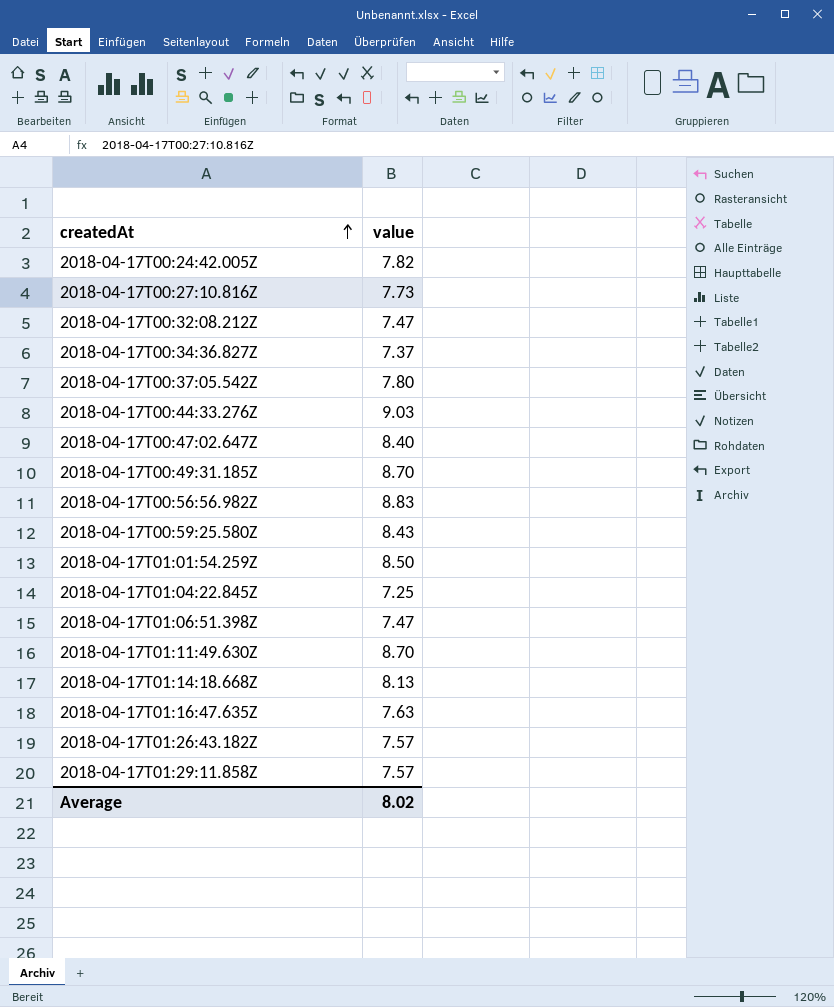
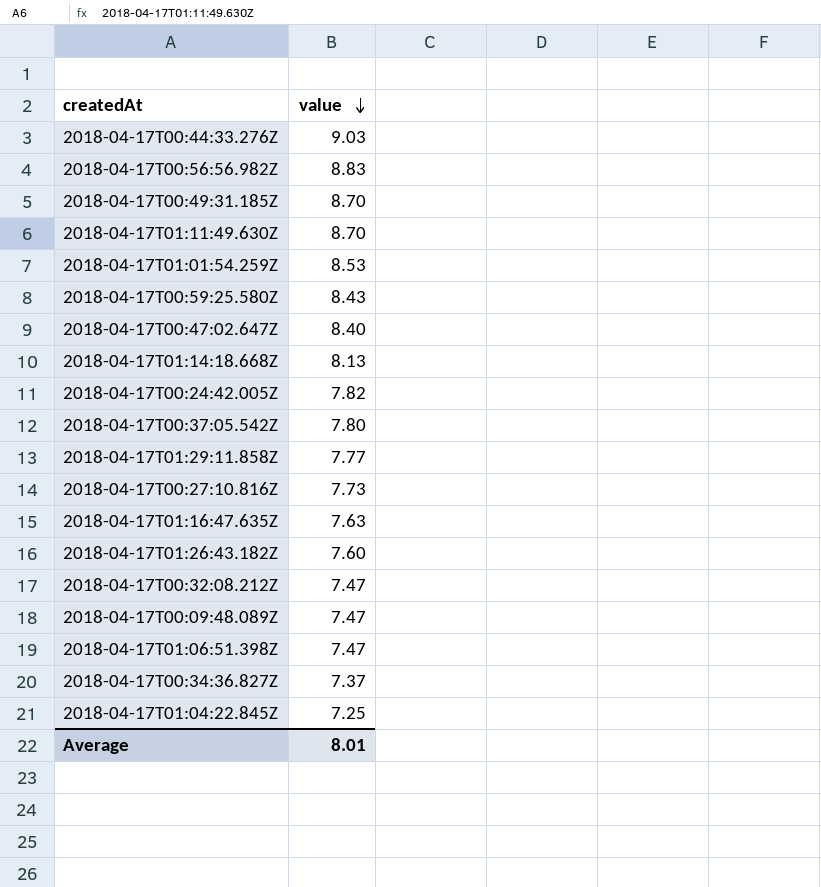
row order: createdAt ascending -> value descending
2018-04-17T01:01:54.259Z | value: 8.50 -> 8.53
2018-04-17T01:29:11.858Z | value: 7.57 -> 7.77
2018-04-17T01:26:43.182Z | value: 7.57 -> 7.60
row 2018-04-17T00:09:48.089Z: none -> 7.47
Average | value: 8.02 -> 8.01

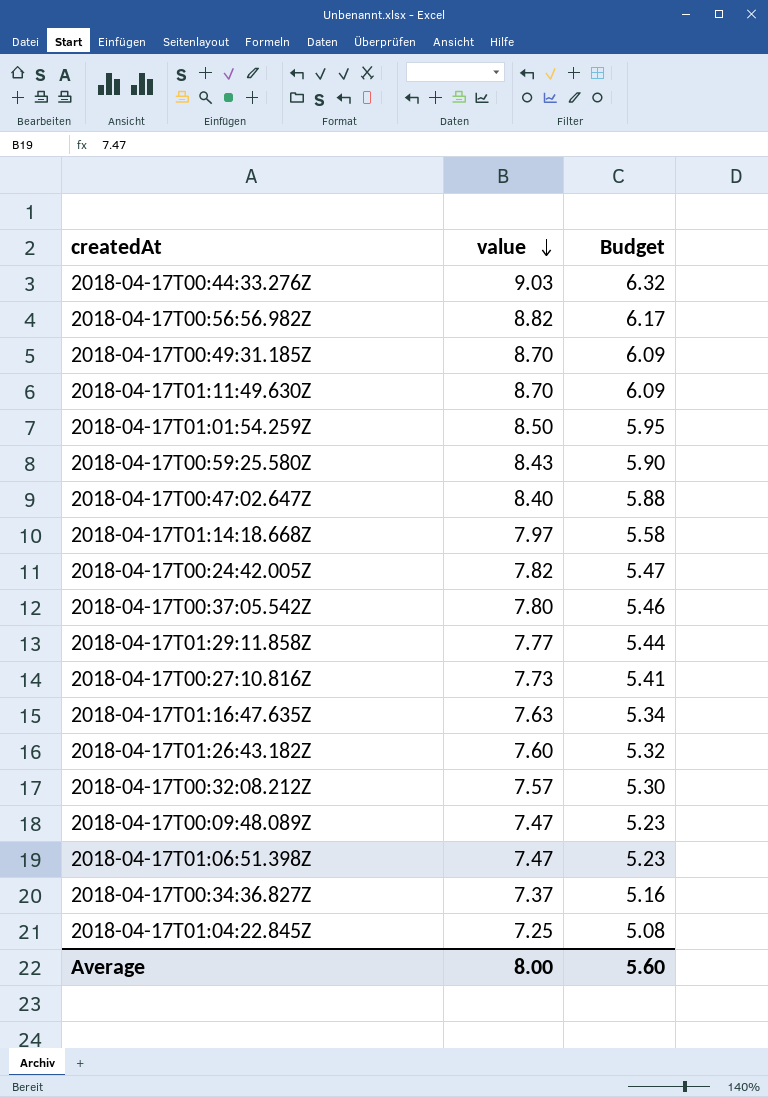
column Budget | formula: none -> [value] * 0.7
2018-04-17T00:56:56.982Z | value: 8.83 -> 8.82
2018-04-17T01:01:54.259Z | value: 8.53 -> 8.50
2018-04-17T01:14:18.668Z | value: 8.13 -> 7.97
2018-04-17T00:32:08.212Z | value: 7.47 -> 7.57
Average | value: 8.01 -> 8.00

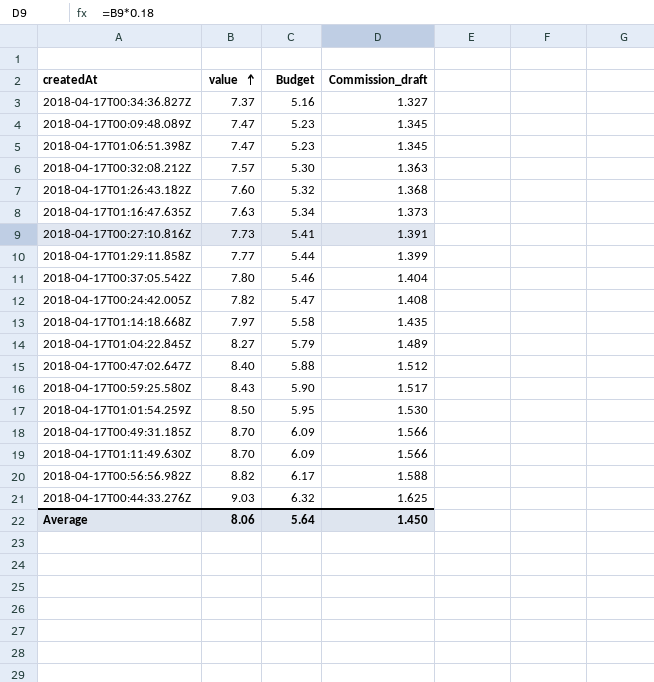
row order: value descending -> value ascending
column Commission_draft | formula: none -> [value] * 0.18
2018-04-17T01:04:22.845Z | value: 7.25 -> 8.27
2018-04-17T01:04:22.845Z | Budget: 5.08 -> 5.79
Average | value: 8.00 -> 8.06
Average | Budget: 5.60 -> 5.64

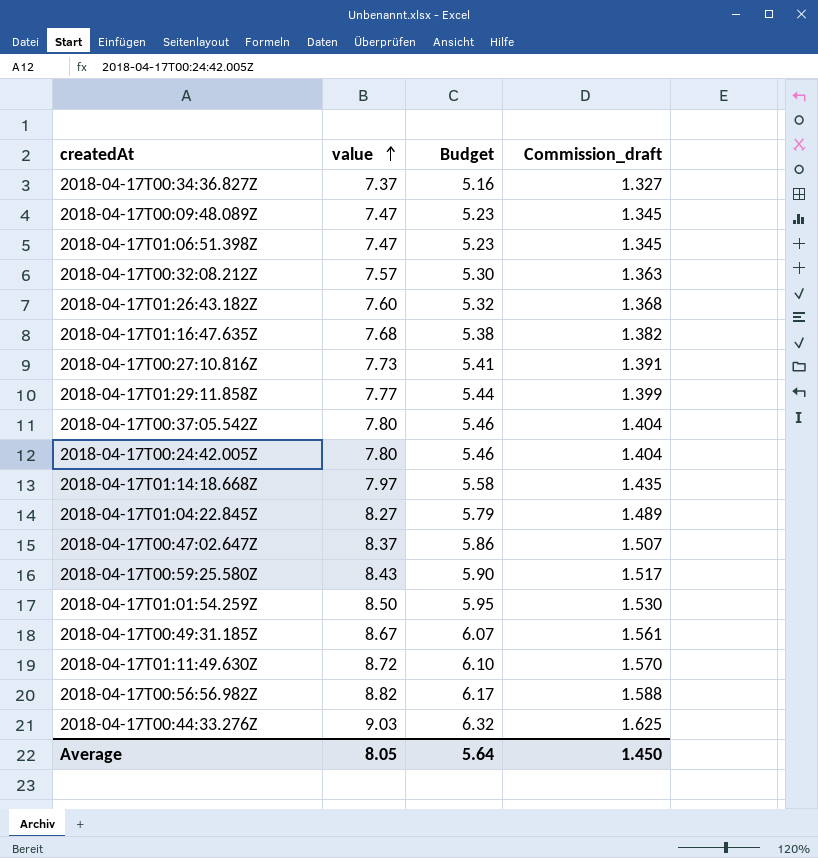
2018-04-17T01:16:47.635Z | value: 7.63 -> 7.68
2018-04-17T01:16:47.635Z | Budget: 5.34 -> 5.38
2018-04-17T01:16:47.635Z | Commission_draft: 1.373 -> 1.382
2018-04-17T00:24:42.005Z | value: 7.82 -> 7.80
2018-04-17T00:24:42.005Z | Budget: 5.47 -> 5.46
2018-04-17T00:24:42.005Z | Commission_draft: 1.408 -> 1.404
2018-04-17T00:47:02.647Z | value: 8.40 -> 8.37
2018-04-17T00:47:02.647Z | Budget: 5.88 -> 5.86
2018-04-17T00:47:02.647Z | Commission_draft: 1.512 -> 1.507
2018-04-17T00:49:31.185Z | value: 8.70 -> 8.67
2018-04-17T00:49:31.185Z | Budget: 6.09 -> 6.07
2018-04-17T00:49:31.185Z | Commission_draft: 1.566 -> 1.561
2018-04-17T01:11:49.630Z | value: 8.70 -> 8.72
2018-04-17T01:11:49.630Z | Budget: 6.09 -> 6.10
2018-04-17T01:11:49.630Z | Commission_draft: 1.566 -> 1.570
Average | value: 8.06 -> 8.05

